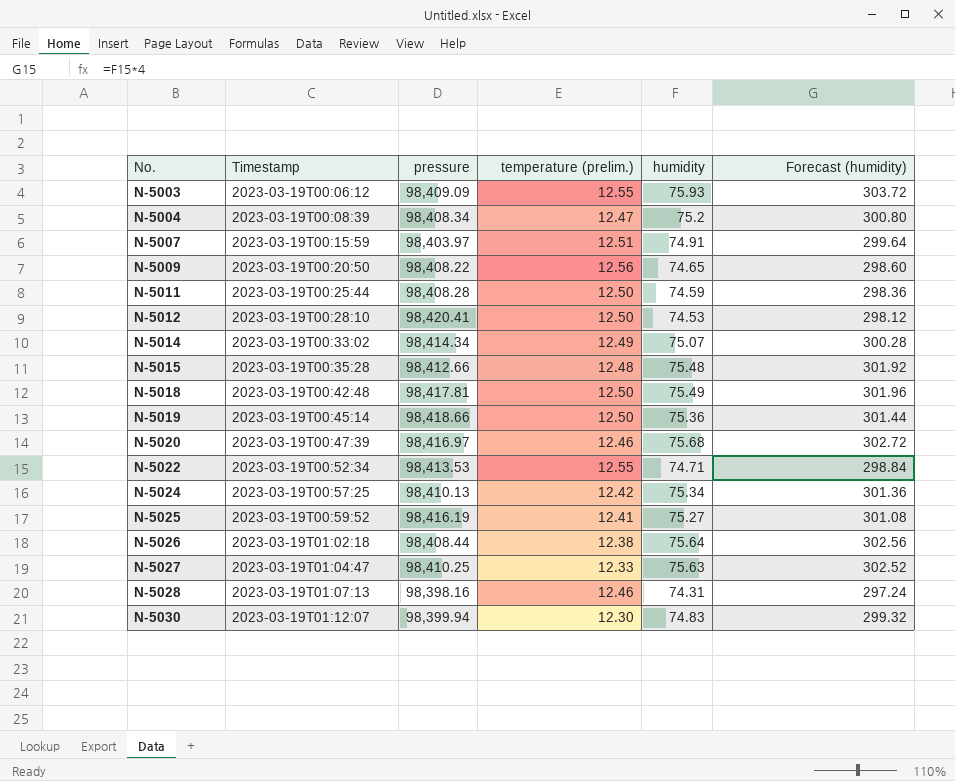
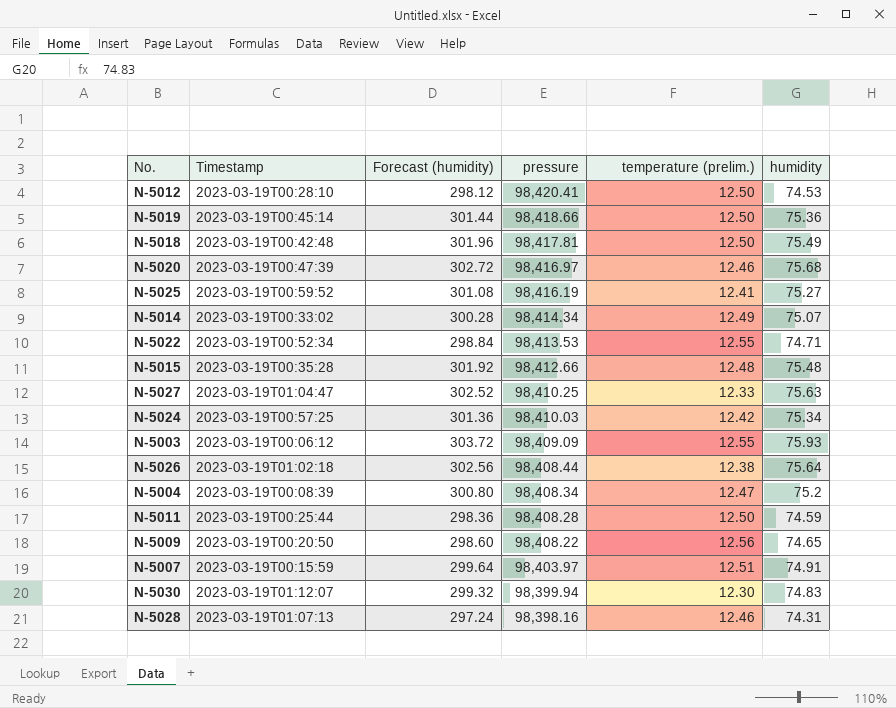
row order: No. ascending -> pressure descending
column Forecast (humidity) | position: 6 -> 3
N-5024 | pressure: 98,410.13 -> 98,410.03

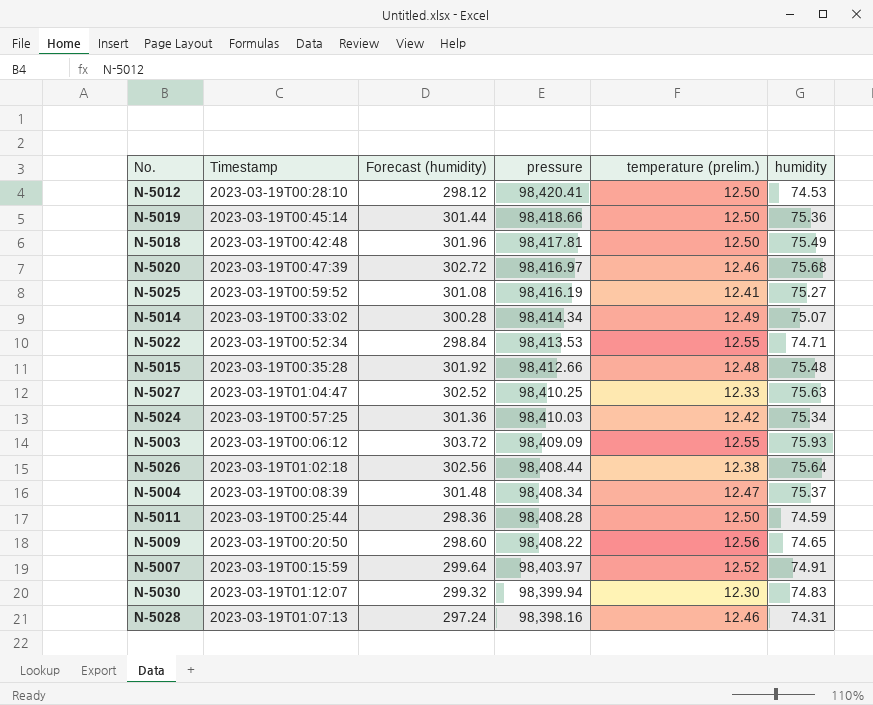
N-5004 | Forecast (humidity): 300.80 -> 301.48
N-5004 | humidity: 75.2 -> 75.37
N-5007 | temperature (prelim.): 12.51 -> 12.52

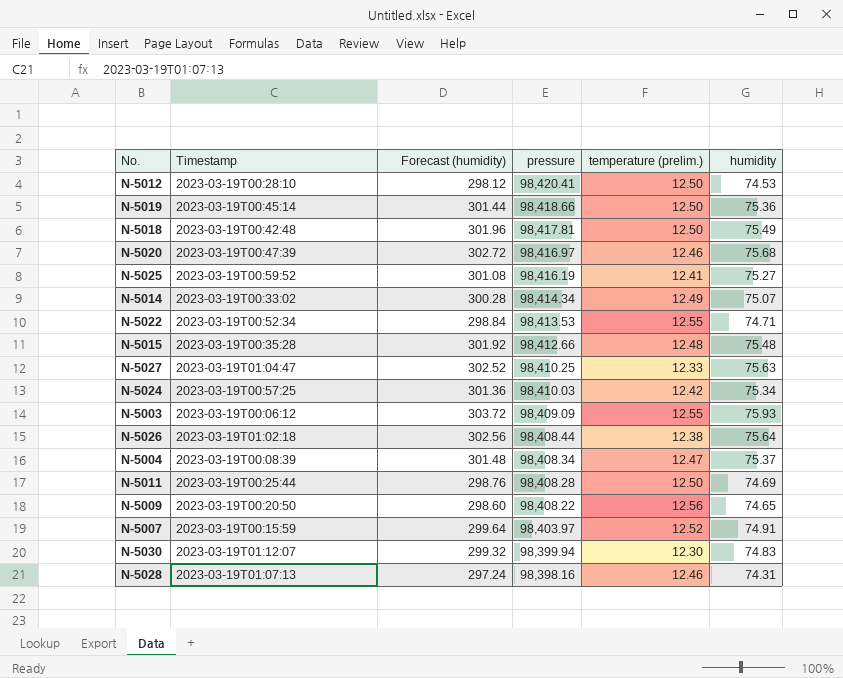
N-5011 | Forecast (humidity): 298.36 -> 298.76
N-5011 | humidity: 74.59 -> 74.69

